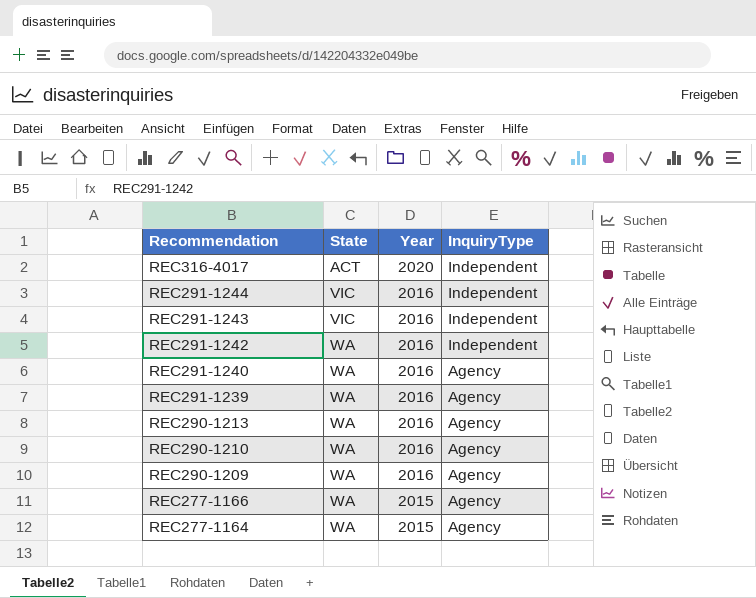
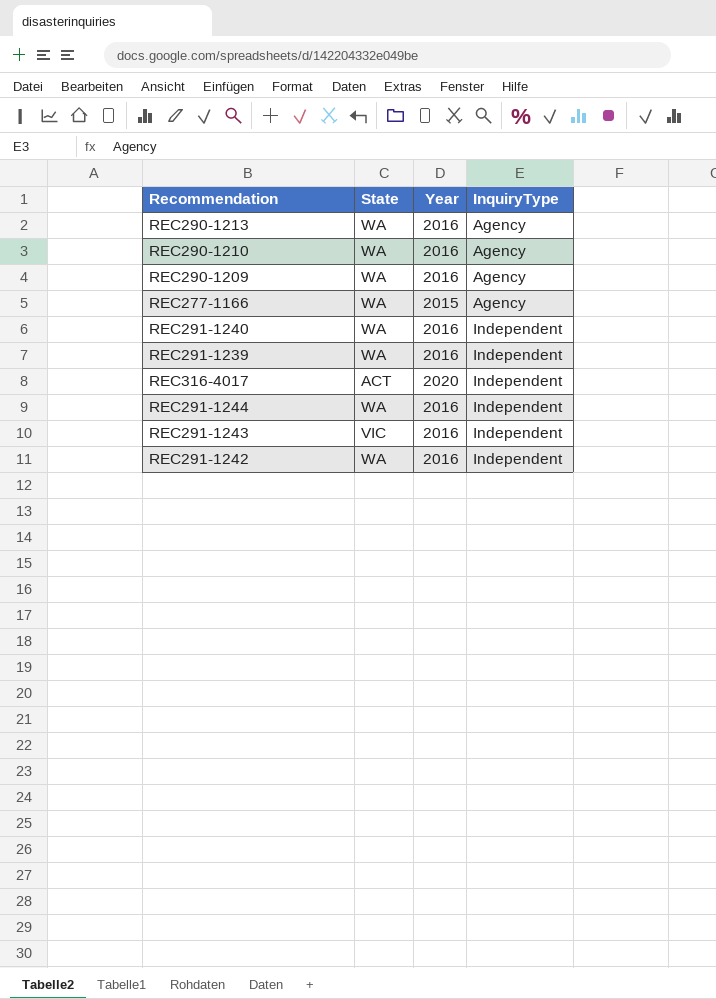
row order: Recommendation descending -> InquiryType ascending
row REC277-1164: WA | 2015 | Agency -> none
REC291-1240 | InquiryType: Agency -> Independent
REC291-1239 | InquiryType: Agency -> Independent
REC291-1244 | State: VIC -> WA

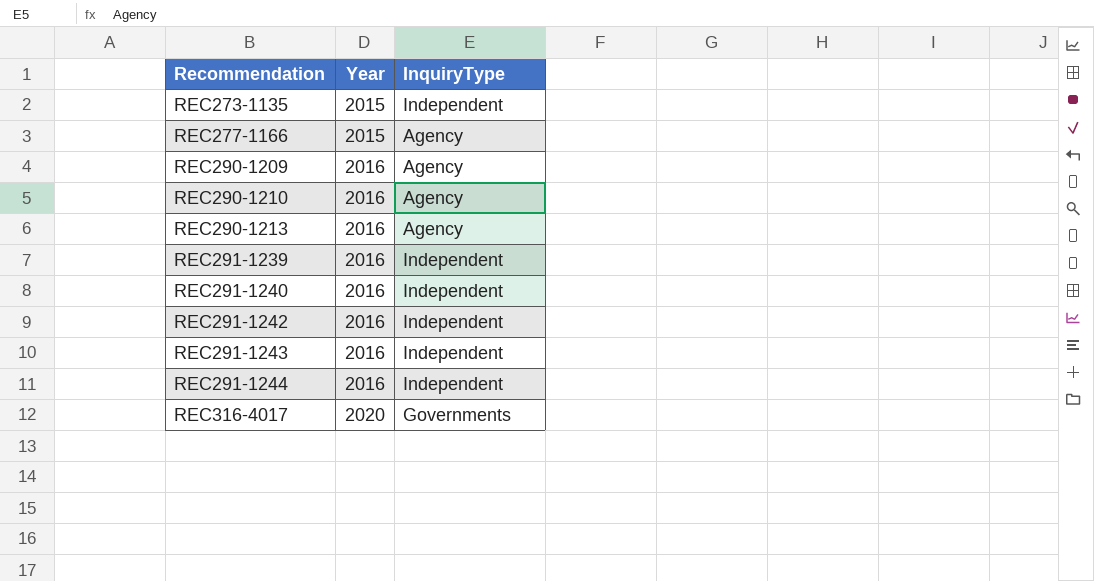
row order: InquiryType ascending -> Recommendation ascending
column State | position: 2 -> none
row REC273-1135: none -> 2015 | Independent
REC316-4017 | InquiryType: Independent -> Governments

